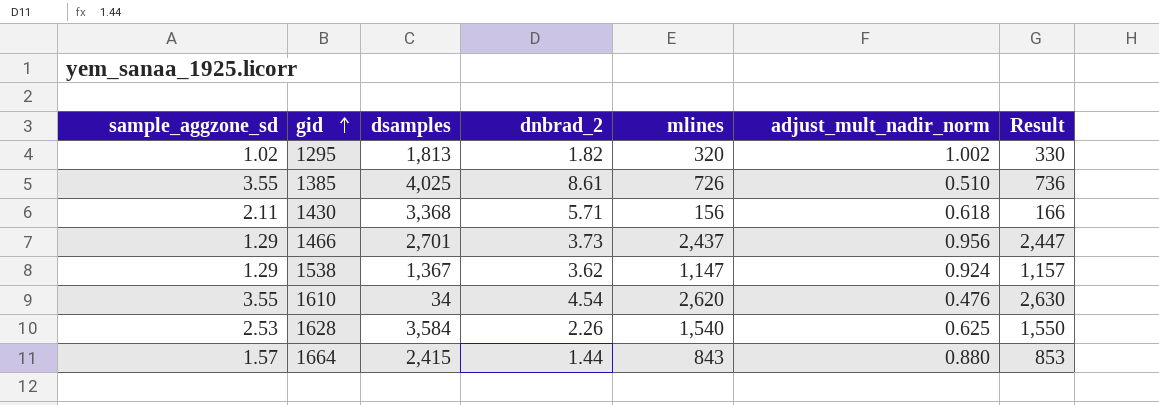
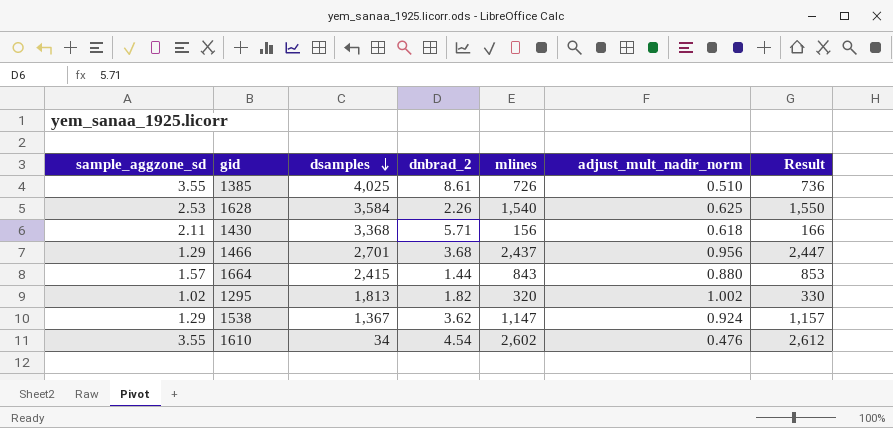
row order: gid ascending -> dsamples descending
1466 | dnbrad_2: 3.73 -> 3.68
1610 | mlines: 2,620 -> 2,602
1610 | Result: 2,630 -> 2,612

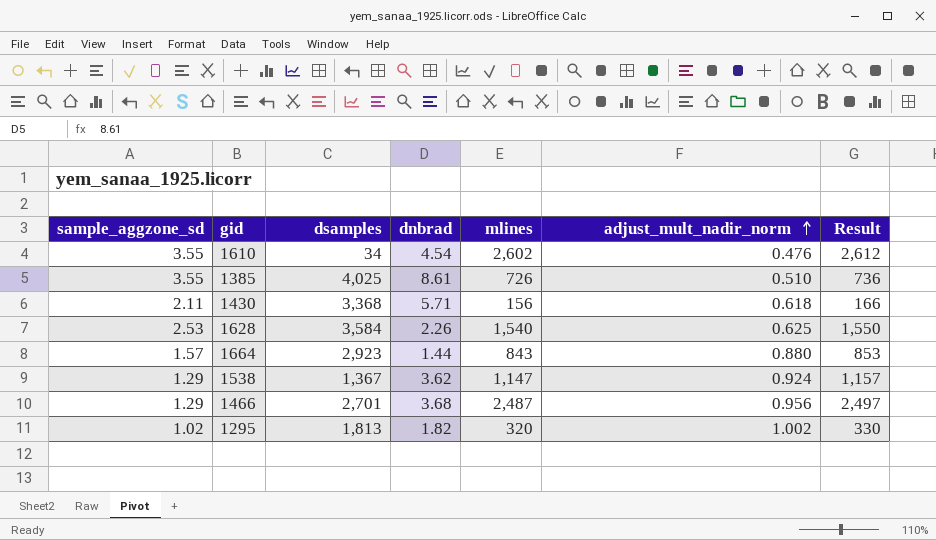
row order: dsamples descending -> adjust_mult_nadir_norm ascending
column name: dnbrad_2 -> dnbrad
1664 | dsamples: 2,415 -> 2,923
1466 | mlines: 2,437 -> 2,487
1466 | Result: 2,447 -> 2,497

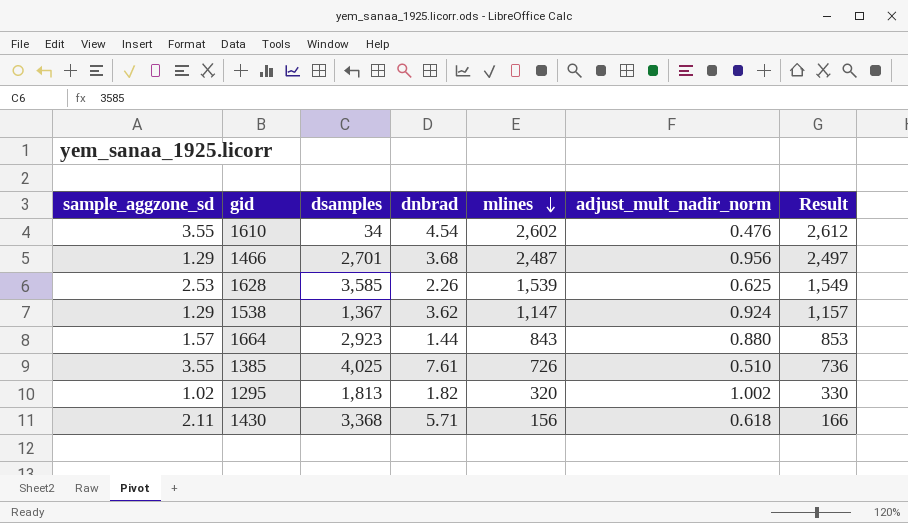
row order: adjust_mult_nadir_norm ascending -> mlines descending
1628 | dsamples: 3,584 -> 3,585
1628 | mlines: 1,540 -> 1,539
1628 | Result: 1,550 -> 1,549
1385 | dnbrad: 8.61 -> 7.61

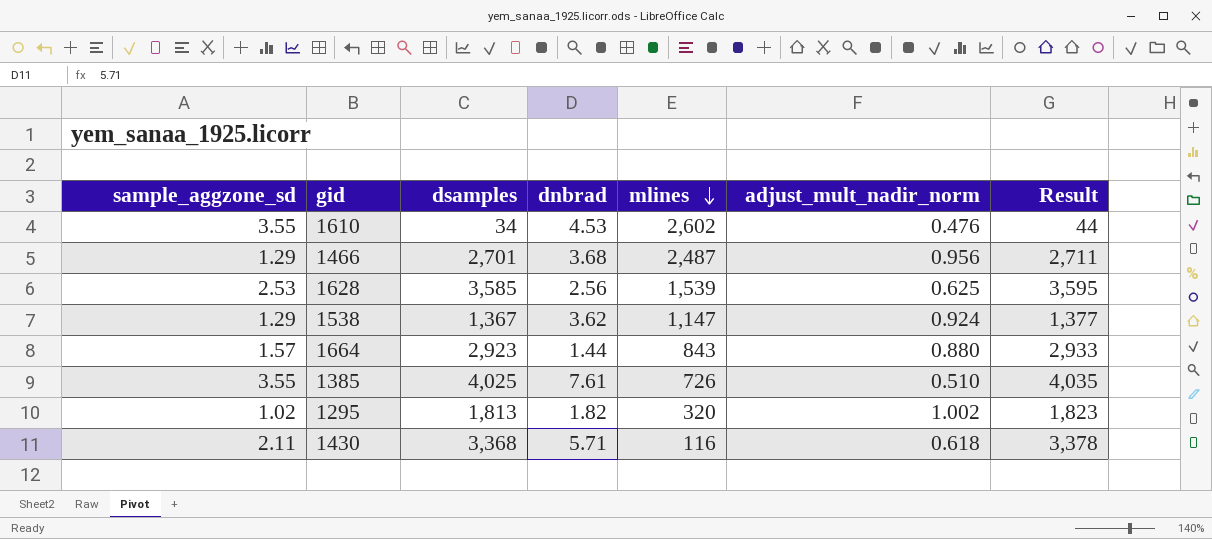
column Result | formula: [mlines] + 10 -> [dsamples] + 10
1610 | dnbrad: 4.54 -> 4.53
1628 | dnbrad: 2.26 -> 2.56
1430 | mlines: 156 -> 116

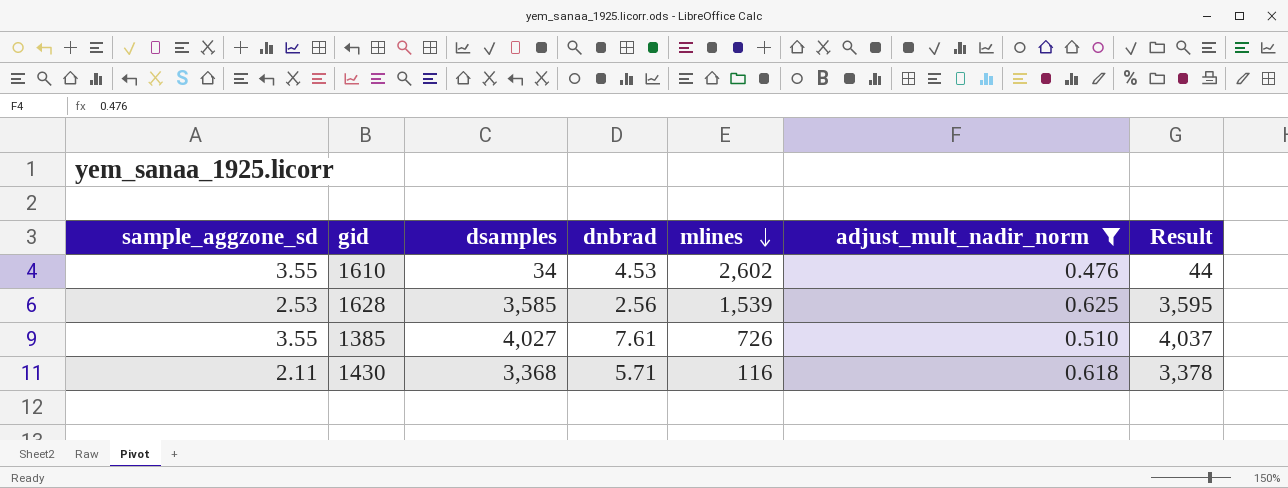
filter: none -> adjust_mult_nadir_norm <= 0.625
1385 | dsamples: 4,025 -> 4,027
1385 | Result: 4,035 -> 4,037

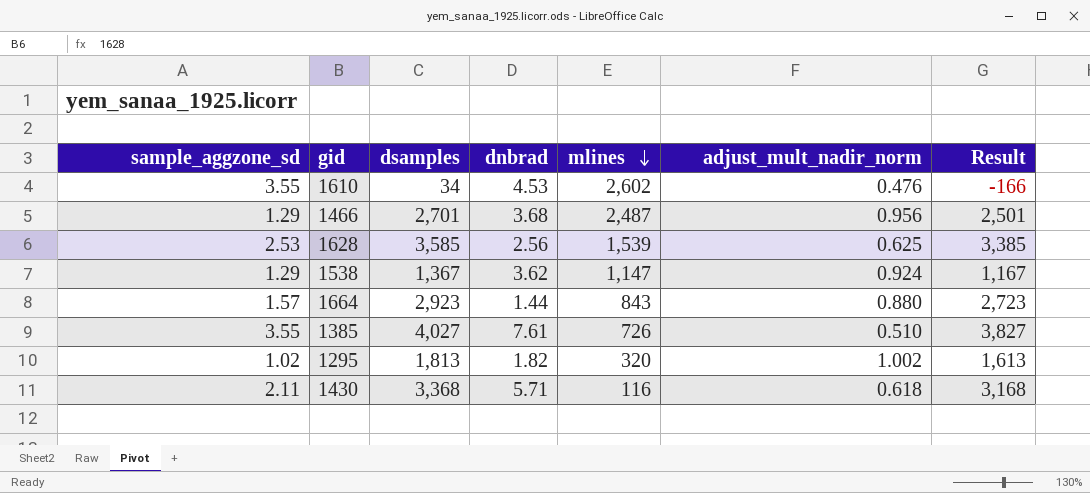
filter: adjust_mult_nadir_norm <= 0.625 -> none
column Result | formula: [dsamples] + 10 -> [dsamples] - 200

